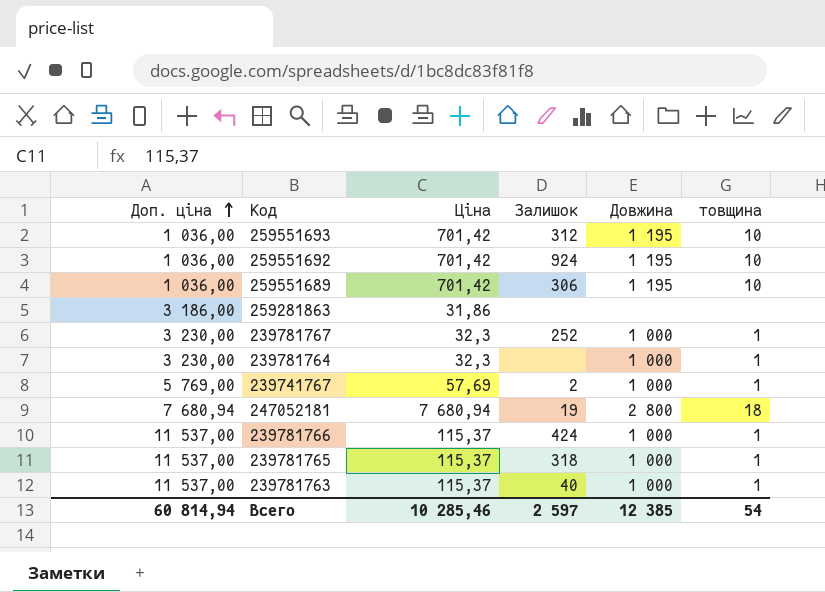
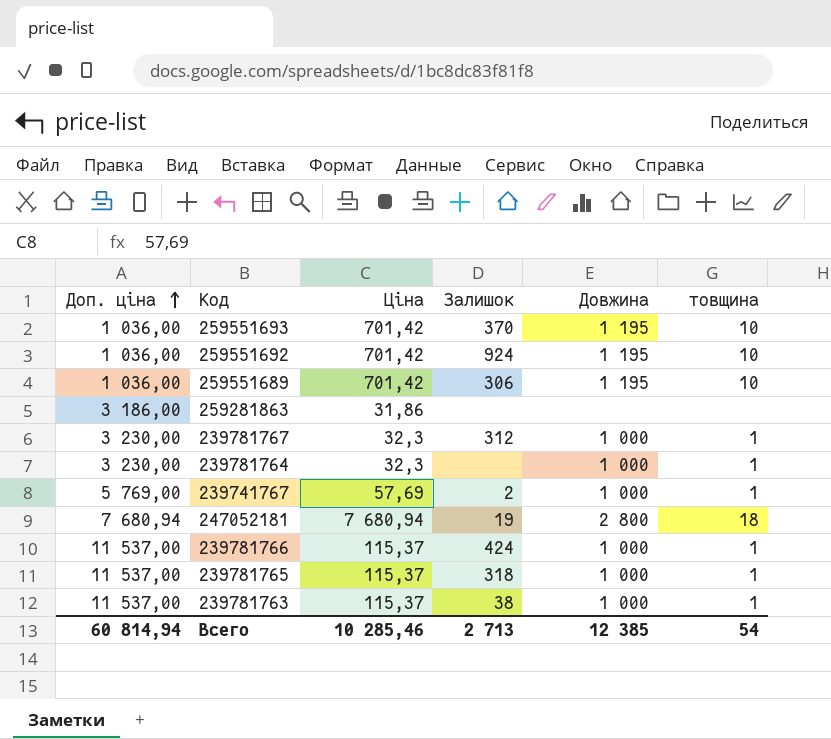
259551693 | Залишок: 312 -> 370
239781767 | Залишок: 252 -> 312
239781763 | Залишок: 40 -> 38
Всего | Залишок: 2 597 -> 2 713

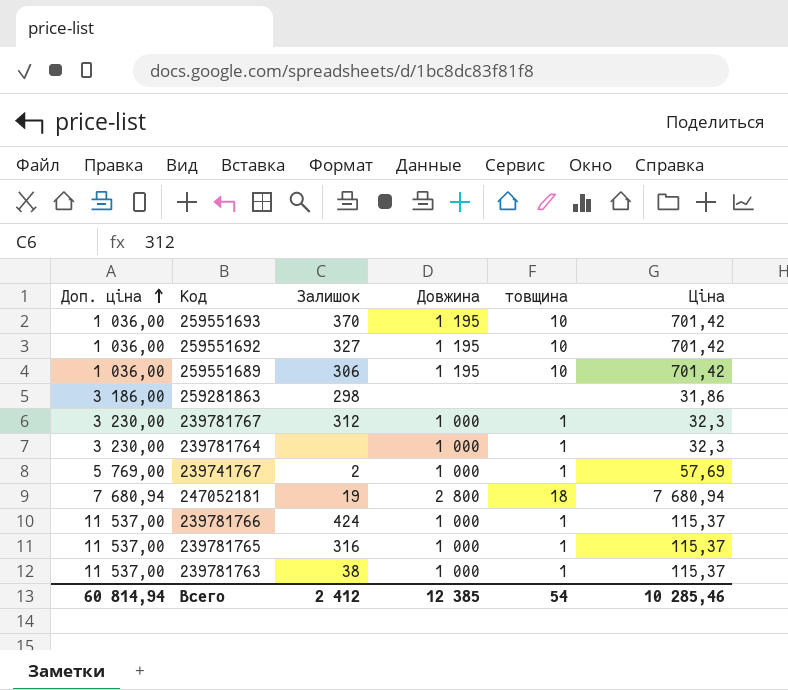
column Ціна | position: 3 -> 6
259551692 | Залишок: 924 -> 327
259281863 | Залишок: none -> 298
239781765 | Залишок: 318 -> 316
Всего | Залишок: 2 713 -> 2 412

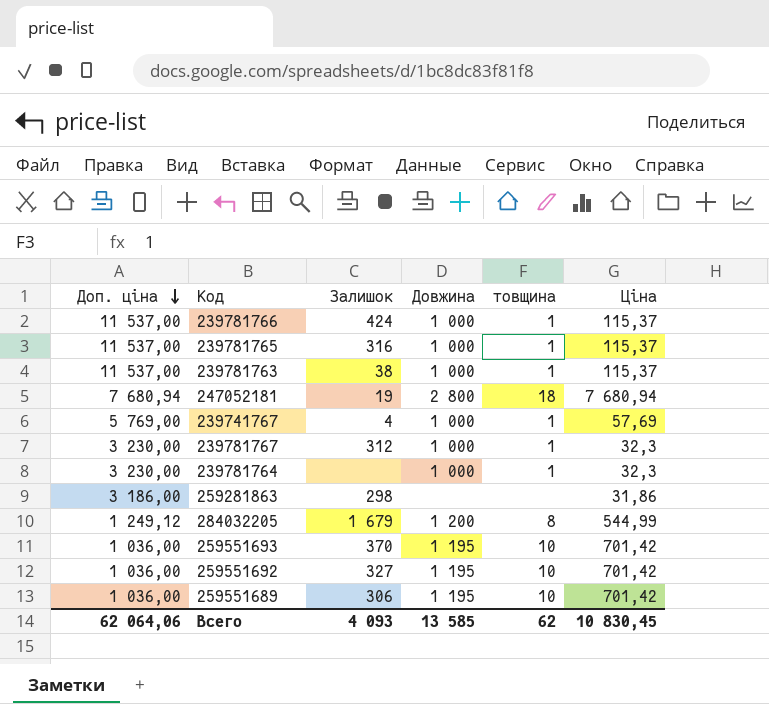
row order: Доп. ціна ascending -> Доп. ціна descending
239741767 | Залишок: 2 -> 4
row 284032205: none -> 1 249,12 | 1 679 | 1 200 | 8 | 544,99
Всего | Доп. ціна: 60 814,94 -> 62 064,06
Всего | Залишок: 2 412 -> 4 093
Всего | Довжина: 12 385 -> 13 585
Всего | товщина: 54 -> 62
Всего | Ціна: 10 285,46 -> 10 830,45

